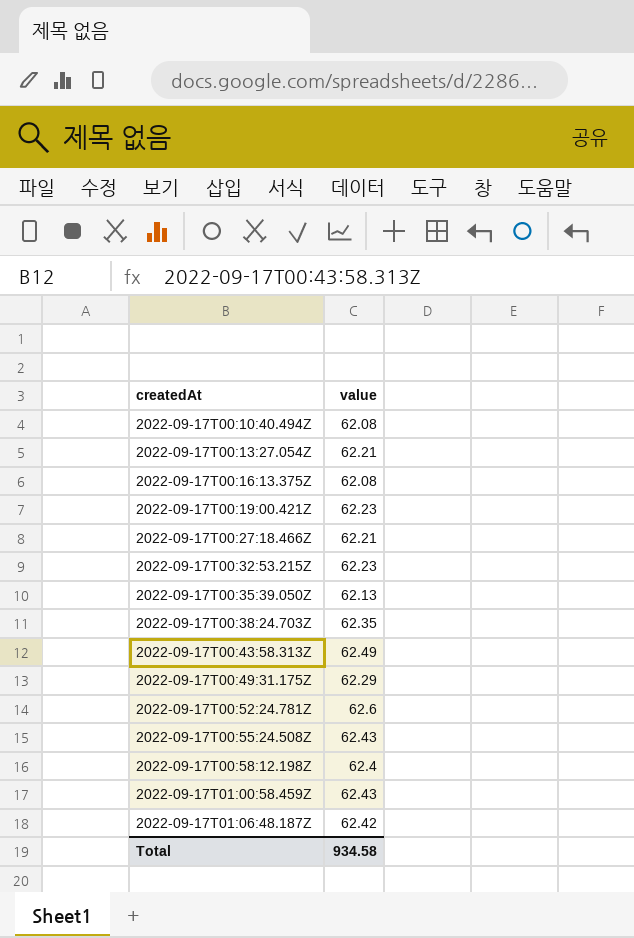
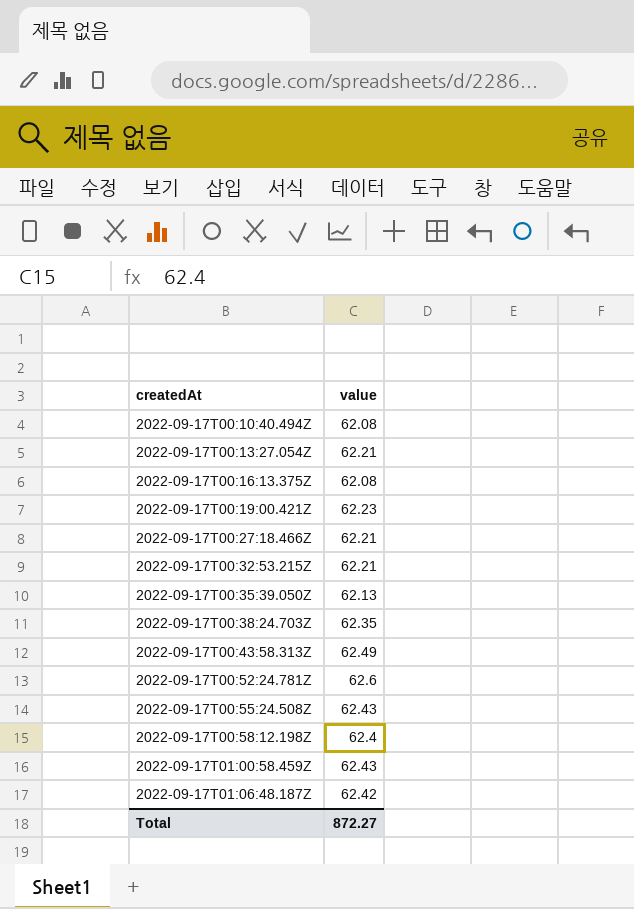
row 2022-09-17T00:49:31.175Z: 62.29 -> none
2022-09-17T00:32:53.215Z | value: 62.23 -> 62.21
Total | value: 934.58 -> 872.27

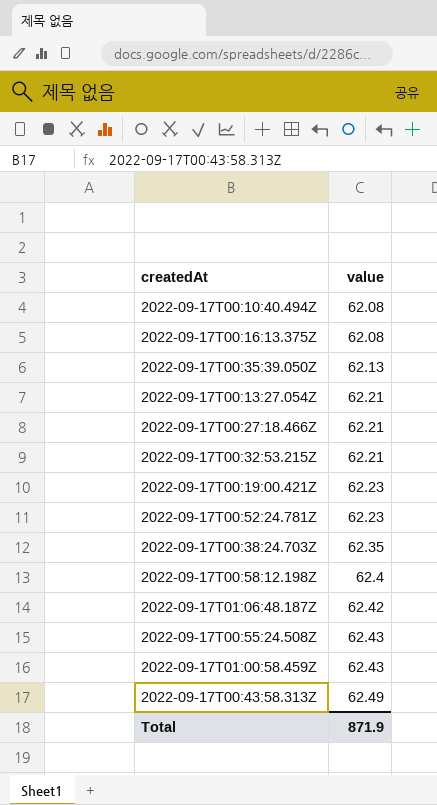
row order: createdAt ascending -> value ascending
2022-09-17T00:52:24.781Z | value: 62.6 -> 62.23
Total | value: 872.27 -> 871.9

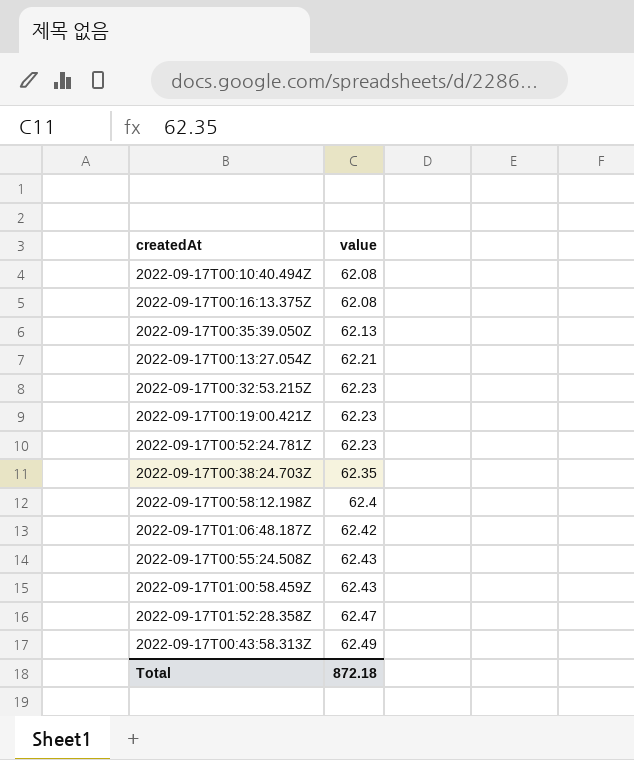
row 2022-09-17T00:27:18.466Z: 62.21 -> none
2022-09-17T00:32:53.215Z | value: 62.21 -> 62.23
row 2022-09-17T01:52:28.358Z: none -> 62.47
Total | value: 871.9 -> 872.18

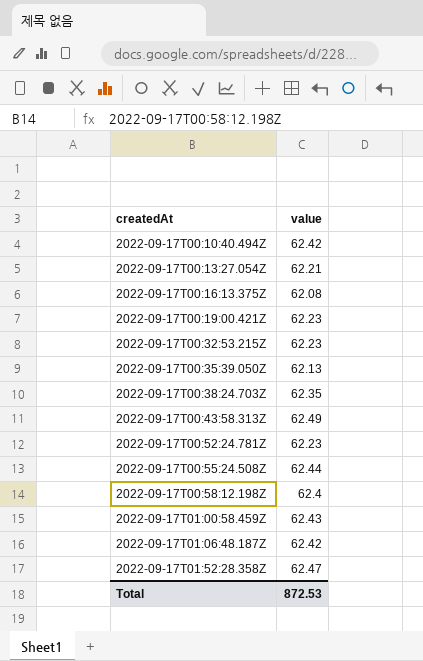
row order: value ascending -> createdAt ascending
2022-09-17T00:10:40.494Z | value: 62.08 -> 62.42
2022-09-17T00:55:24.508Z | value: 62.43 -> 62.44
Total | value: 872.18 -> 872.53

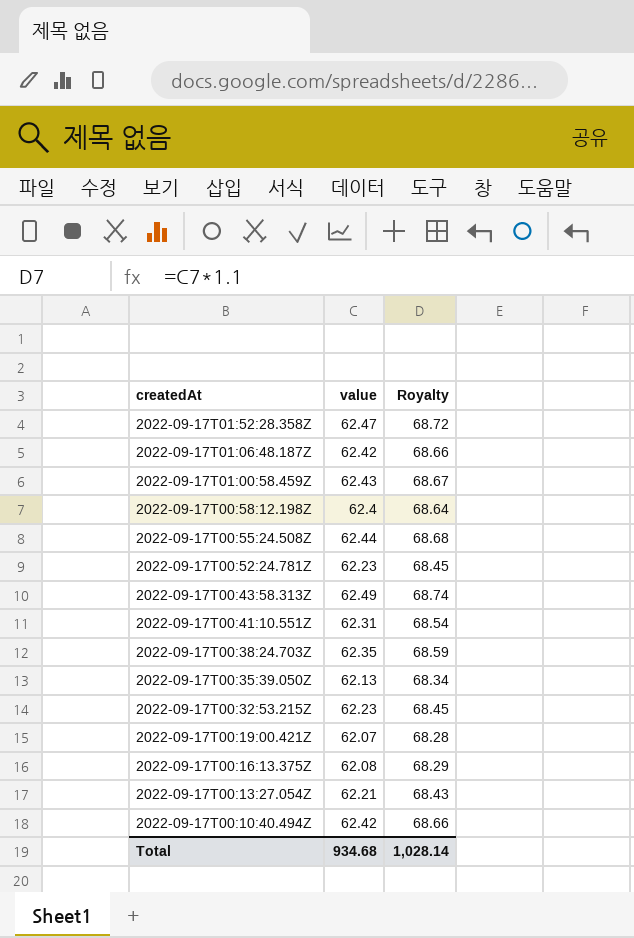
row order: createdAt ascending -> createdAt descending
column Royalty | formula: none -> [value] * 1.1
row 2022-09-17T00:41:10.551Z: none -> 62.31 | 68.54
2022-09-17T00:19:00.421Z | value: 62.23 -> 62.07
Total | value: 872.53 -> 934.68

